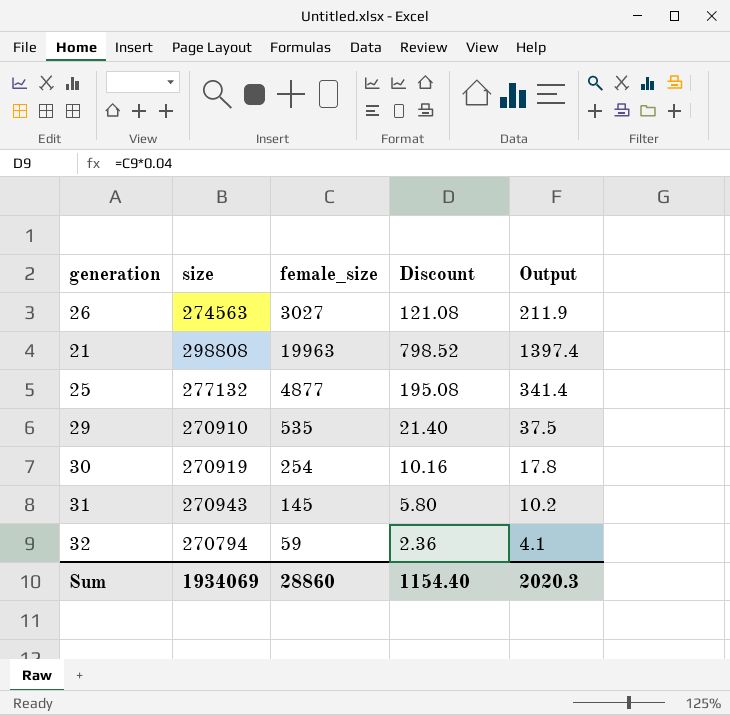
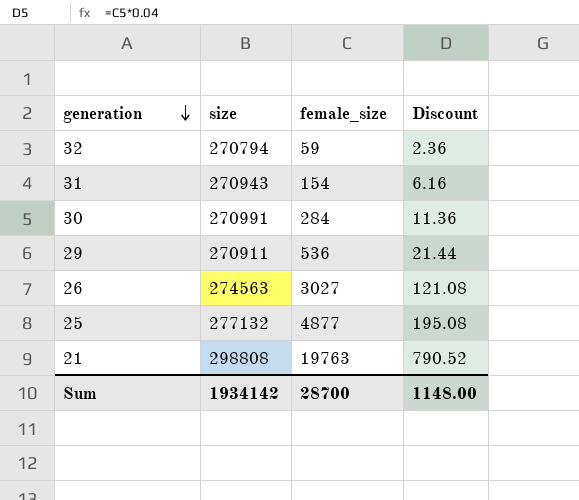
row order: none -> generation descending
column Output | formula: [female_size] * 0.07 -> none
31 | female_size: 145 -> 154
31 | Discount: 5.80 -> 6.16
30 | size: 270919 -> 270991
30 | female_size: 254 -> 284
30 | Discount: 10.16 -> 11.36
29 | size: 270910 -> 270911
29 | female_size: 535 -> 536
29 | Discount: 21.40 -> 21.44
21 | female_size: 19963 -> 19763
21 | Discount: 798.52 -> 790.52
Sum | size: 1934069 -> 1934142
Sum | female_size: 28860 -> 28700
Sum | Discount: 1154.40 -> 1148.00

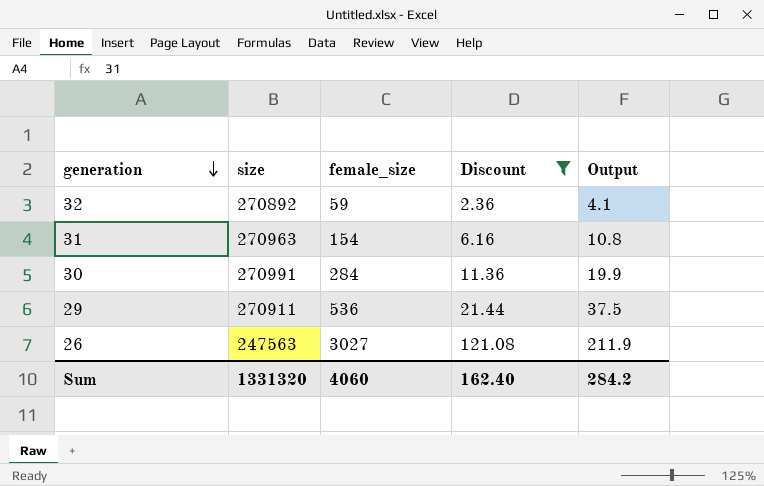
filter: none -> Discount <= 121.08
column Output | formula: none -> [female_size] * 0.07
32 | size: 270794 -> 270892
31 | size: 270943 -> 270963
26 | size: 274563 -> 247563
Sum | size: 1934142 -> 1331320
Sum | female_size: 28700 -> 4060
Sum | Discount: 1148.00 -> 162.40

